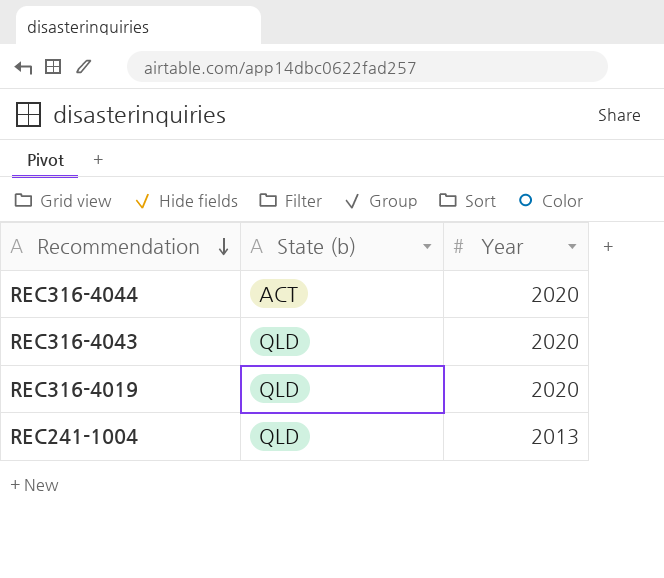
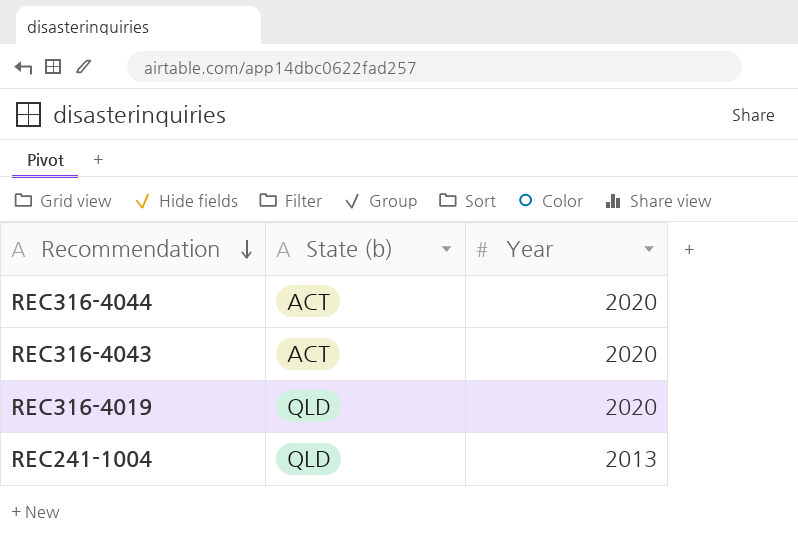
REC316-4043 | State (b): QLD -> ACT

